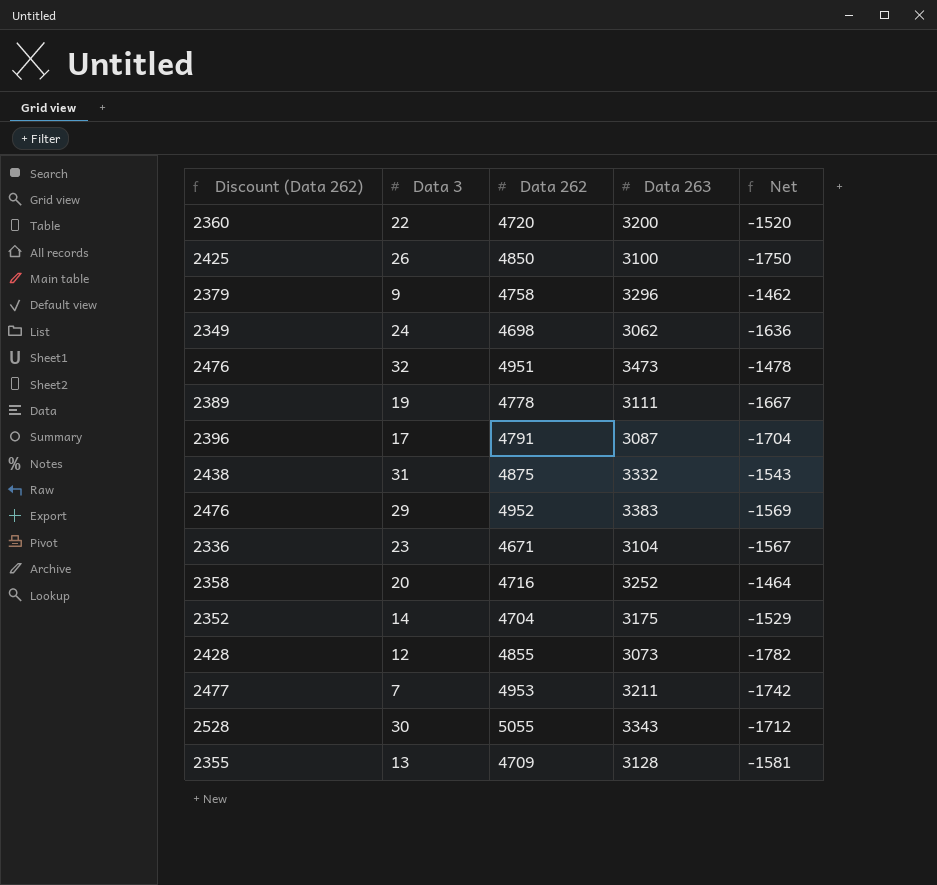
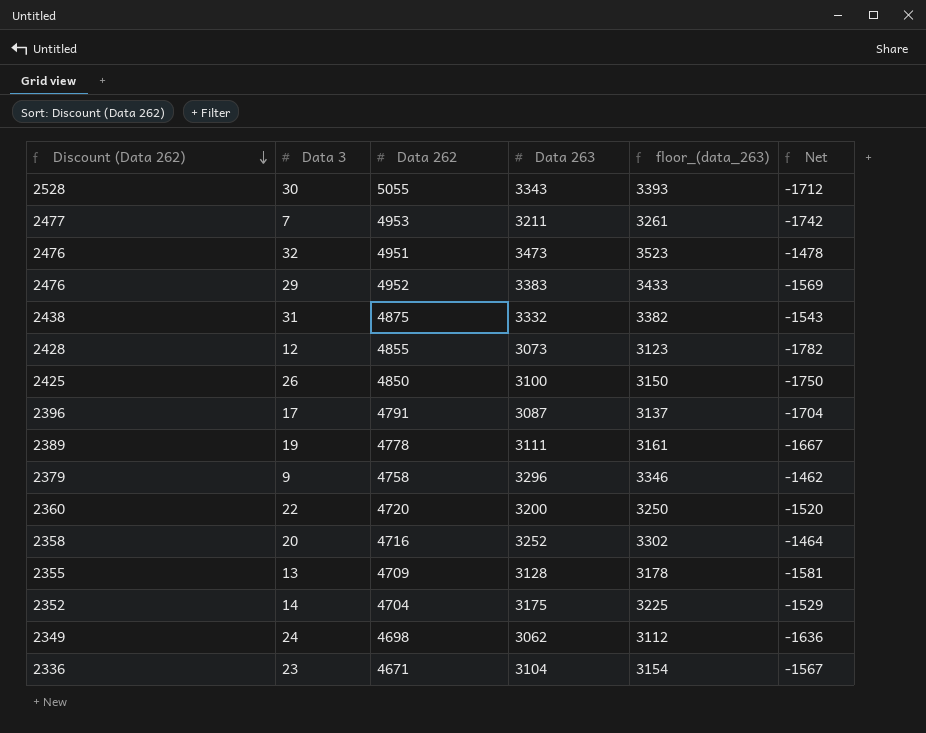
row order: none -> Discount (Data 262) descending
column floor_(data_263) | formula: none -> [Data 263] + 50

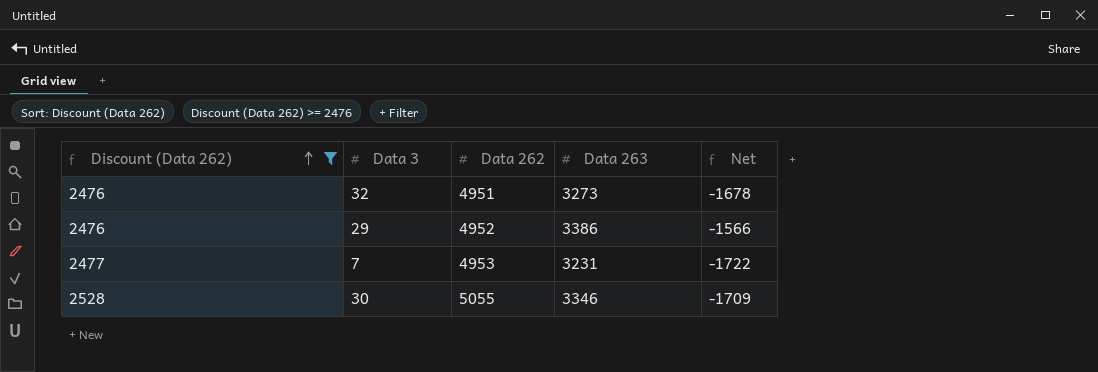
filter: none -> Discount (Data 262) >= 2476
row order: Discount (Data 262) descending -> Discount (Data 262) ascending
column floor_(data_263) | formula: [Data 263] + 50 -> none
32 | Data 263: 3473 -> 3273
32 | Net: -1478 -> -1678
29 | Data 263: 3383 -> 3386
29 | Net: -1569 -> -1566
7 | Data 263: 3211 -> 3231
7 | Net: -1742 -> -1722
30 | Data 263: 3343 -> 3346
30 | Net: -1712 -> -1709

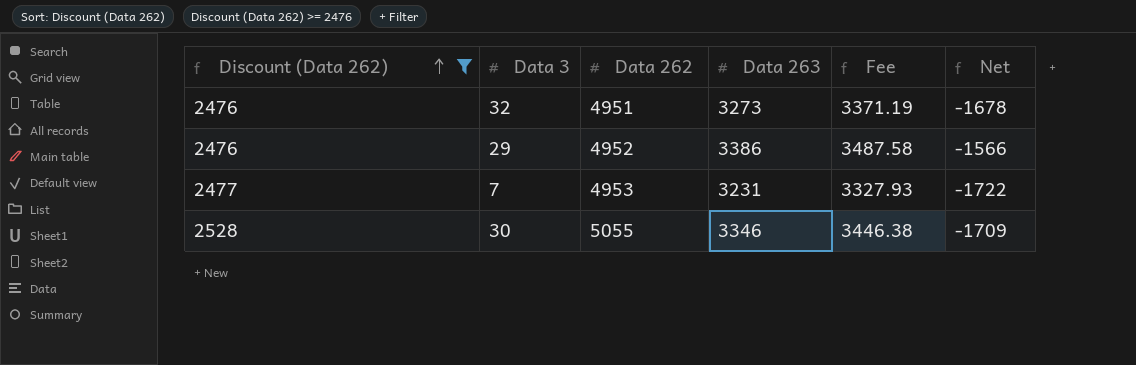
column Fee | formula: none -> [Data 263] * 1.03

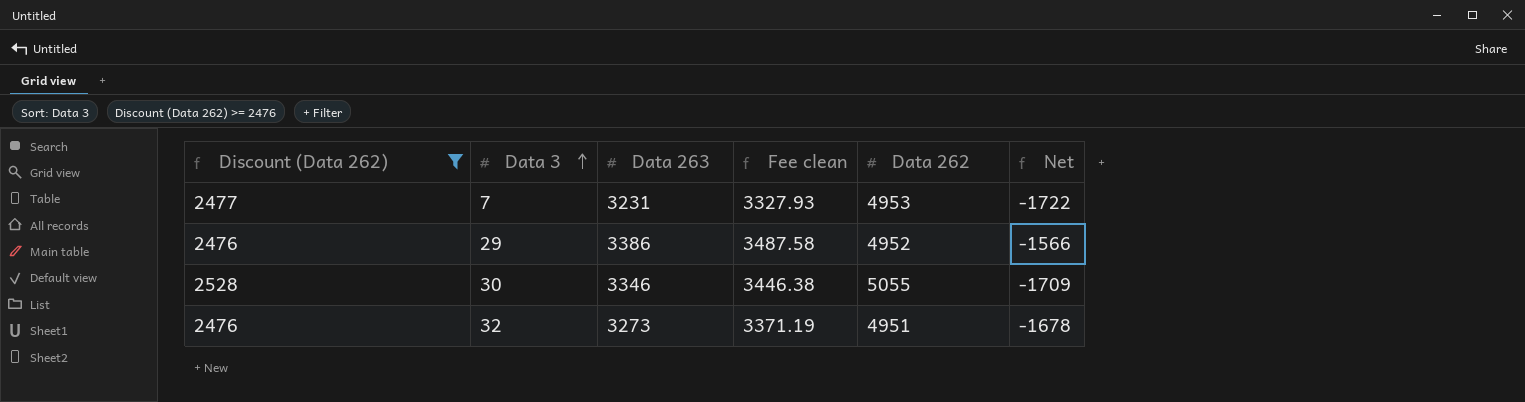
row order: Discount (Data 262) ascending -> Data 3 ascending
column name: Fee -> Fee clean
column Data 262 | position: 3 -> 5

